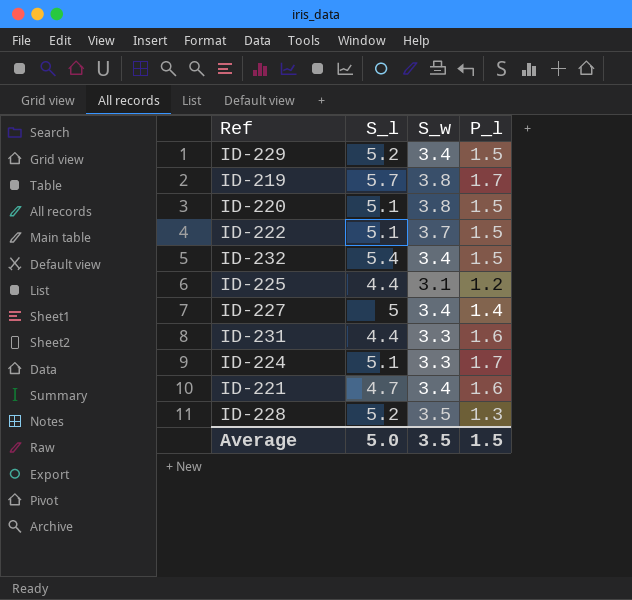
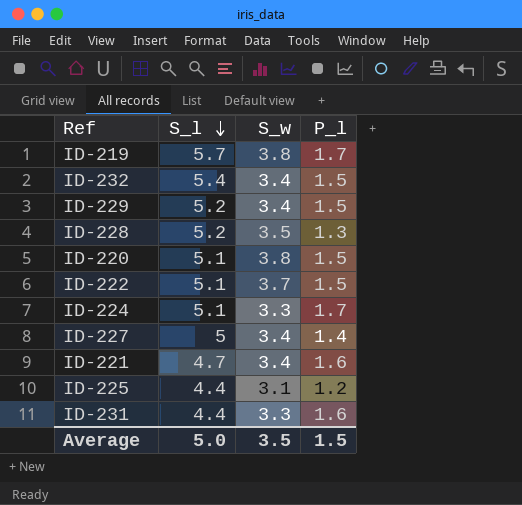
row order: none -> S_l descending

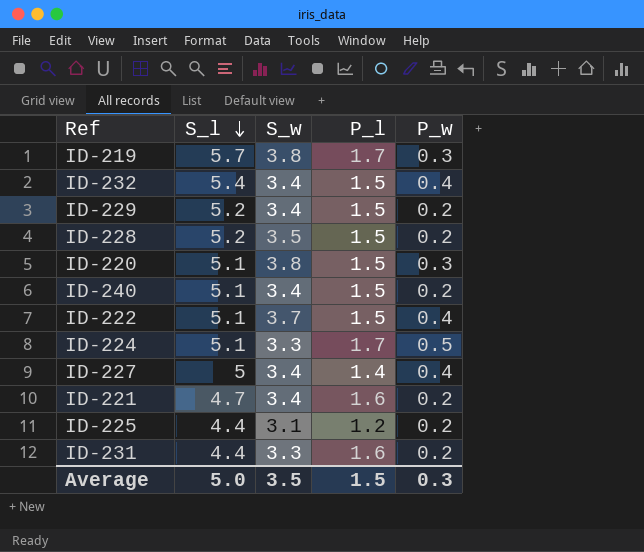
column P_w | position: none -> 5
ID-228 | P_l: 1.3 -> 1.5
row ID-240: none -> 5.1 | 3.4 | 1.5 | 0.2

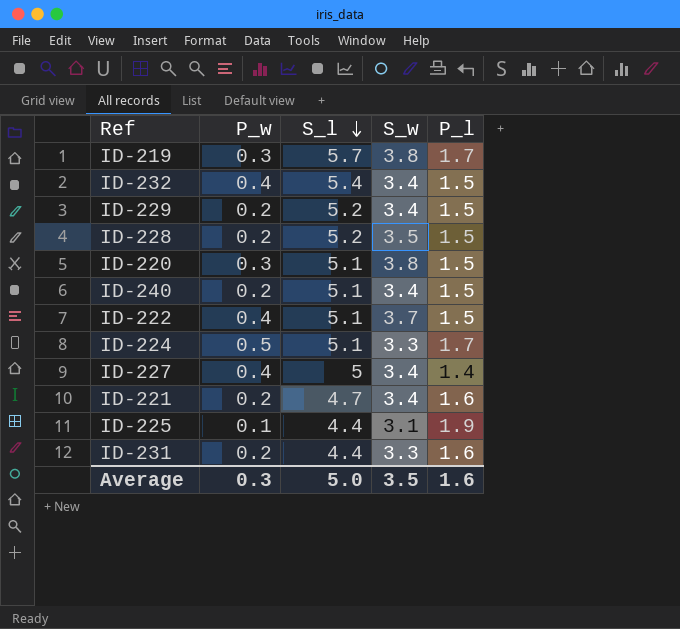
column P_w | position: 5 -> 2
ID-225 | P_w: 0.2 -> 0.1
ID-225 | P_l: 1.2 -> 1.9
Average | P_l: 1.5 -> 1.6

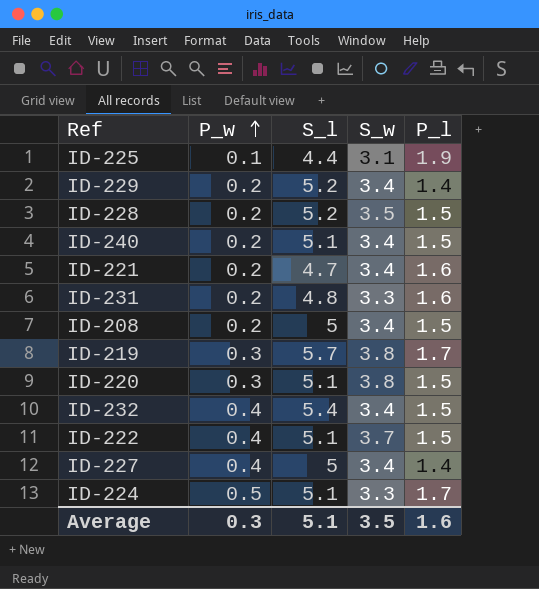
row order: S_l descending -> P_w ascending
ID-229 | P_l: 1.5 -> 1.4
ID-231 | S_l: 4.4 -> 4.8
row ID-208: none -> 0.2 | 5 | 3.4 | 1.5
Average | S_l: 5.0 -> 5.1

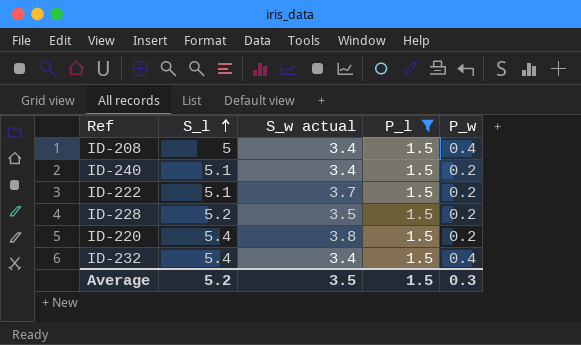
filter: none -> P_l = 1.5
row order: P_w ascending -> S_l ascending
column name: S_w -> S_w actual
column P_w | position: 2 -> 5
ID-208 | P_w: 0.2 -> 0.4
ID-222 | P_w: 0.4 -> 0.2
ID-220 | S_l: 5.1 -> 5.4
ID-220 | P_w: 0.3 -> 0.2
Average | S_l: 5.1 -> 5.2
Average | P_l: 1.6 -> 1.5

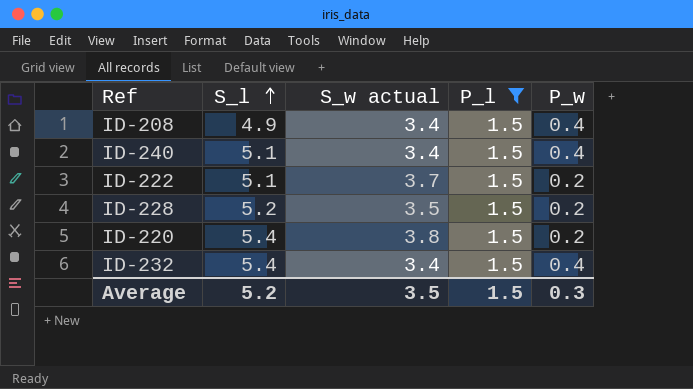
ID-208 | S_l: 5 -> 4.9
ID-240 | P_w: 0.2 -> 0.4

